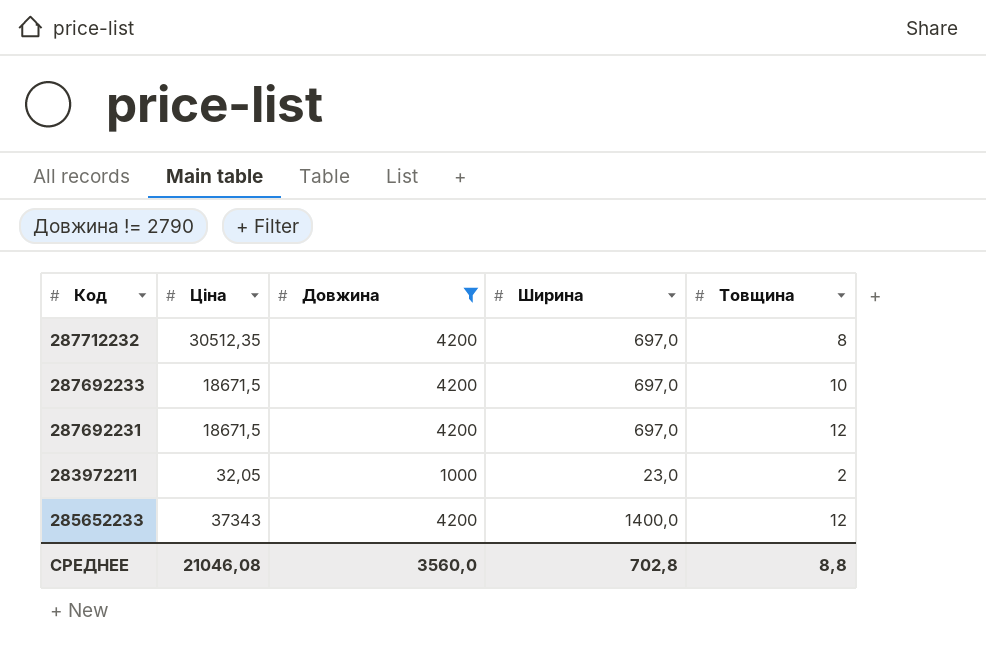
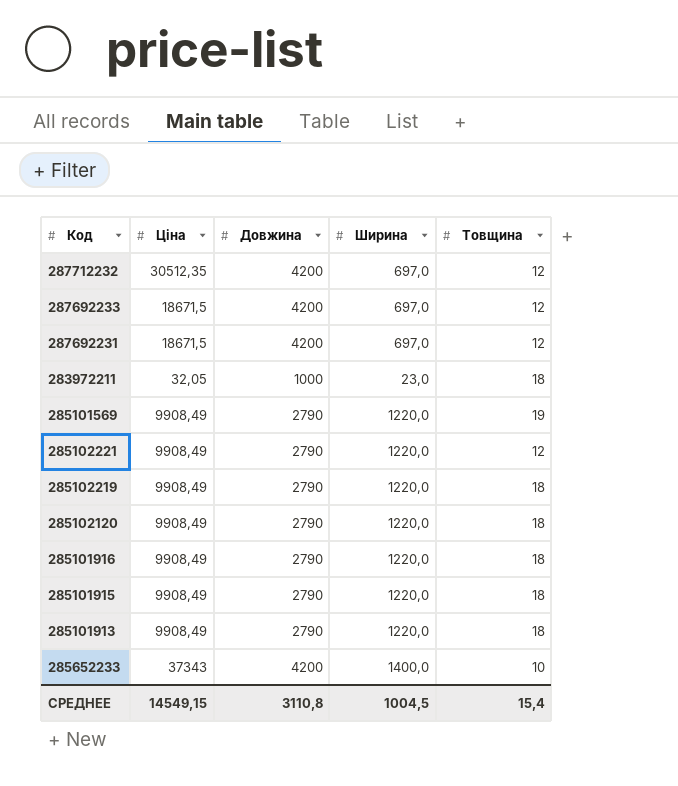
filter: Довжина != 2790 -> none
287712232 | Товщина: 8 -> 12
287692233 | Товщина: 10 -> 12
283972211 | Товщина: 2 -> 18
285652233 | Товщина: 12 -> 10
СРЕДНЕЕ | Ціна: 21046,08 -> 14549,15
СРЕДНЕЕ | Довжина: 3560,0 -> 3110,8
СРЕДНЕЕ | Ширина: 702,8 -> 1004,5
СРЕДНЕЕ | Товщина: 8,8 -> 15,4

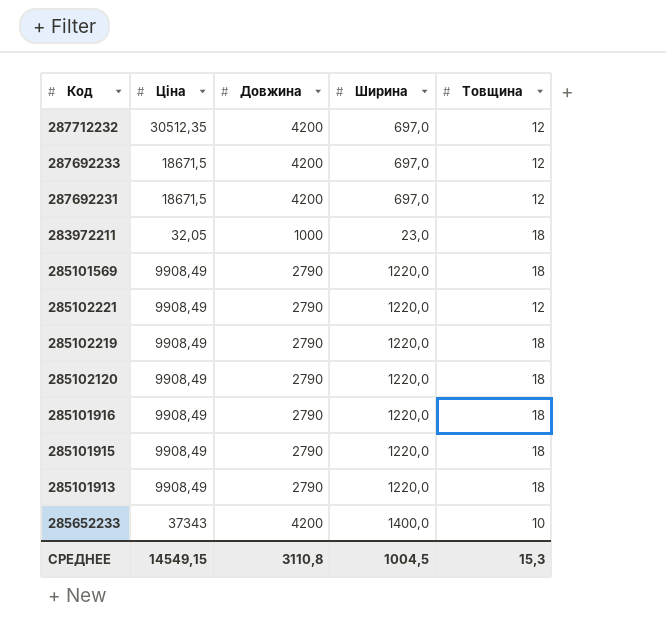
285101569 | Товщина: 19 -> 18
СРЕДНЕЕ | Товщина: 15,4 -> 15,3

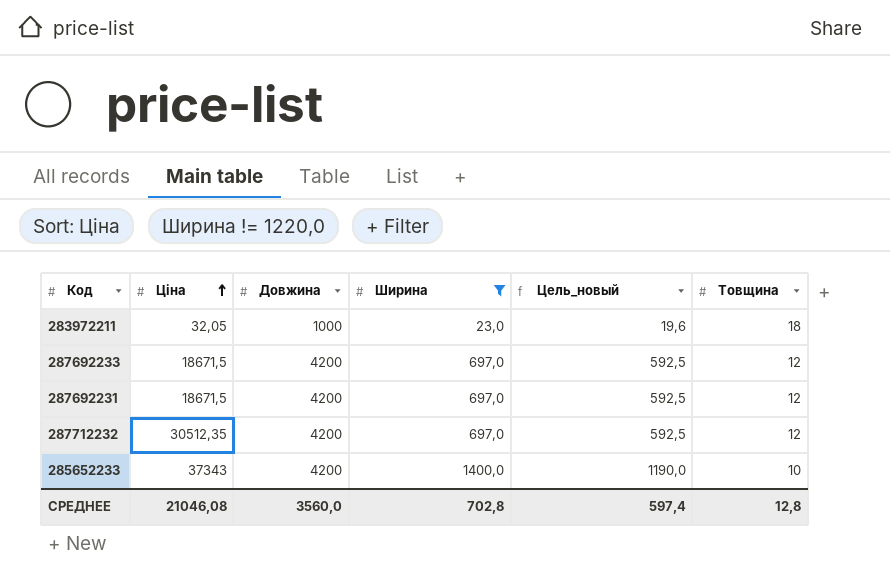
filter: none -> Ширина != 1220,0
row order: none -> Ціна ascending
column Цель_новый | formula: none -> [Ширина] * 0,85
СРЕДНЕЕ | Ціна: 14549,15 -> 21046,08
СРЕДНЕЕ | Довжина: 3110,8 -> 3560,0
СРЕДНЕЕ | Ширина: 1004,5 -> 702,8
СРЕДНЕЕ | Товщина: 15,3 -> 12,8

